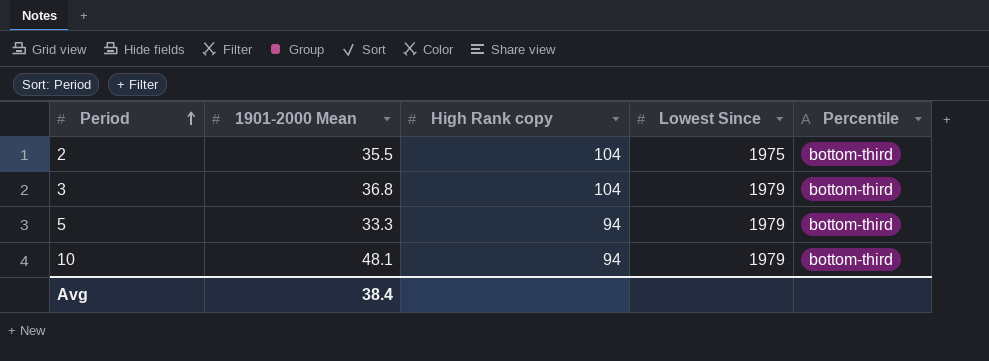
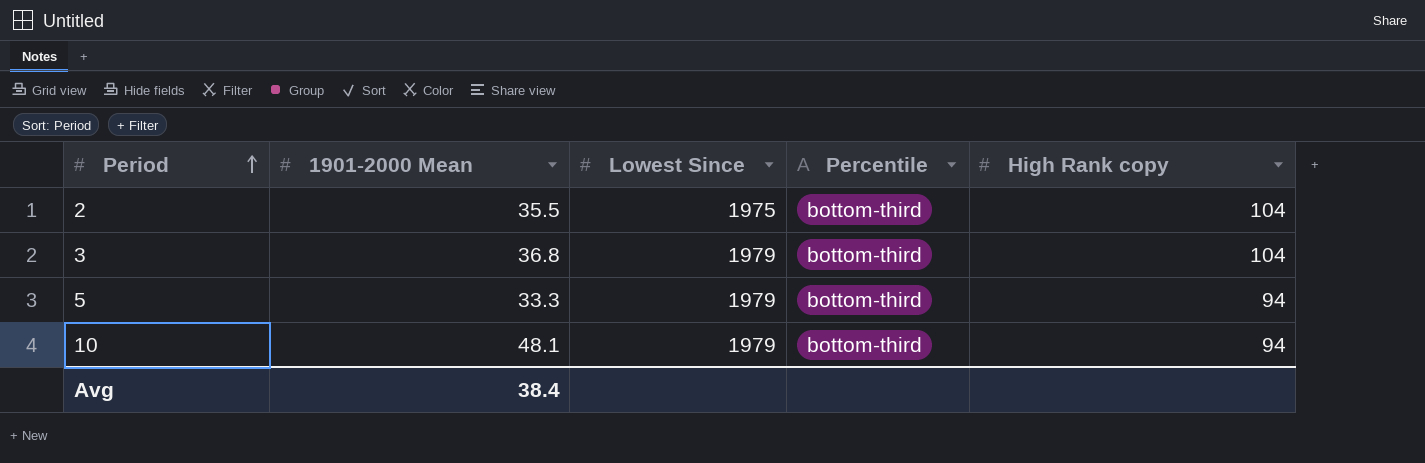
column High Rank copy | position: 3 -> 5

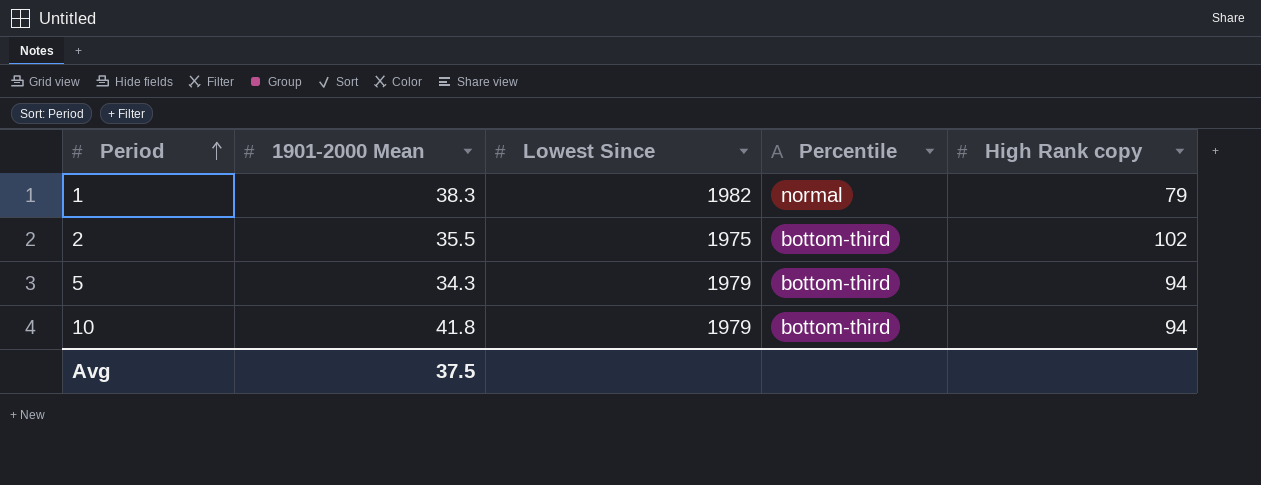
row 3: 36.8 | 1979 | bottom-third | 104 -> none
row 1: none -> 38.3 | 1982 | normal | 79
2 | High Rank copy: 104 -> 102
5 | 1901-2000 Mean: 33.3 -> 34.3
10 | 1901-2000 Mean: 48.1 -> 41.8
Avg | 1901-2000 Mean: 38.4 -> 37.5

